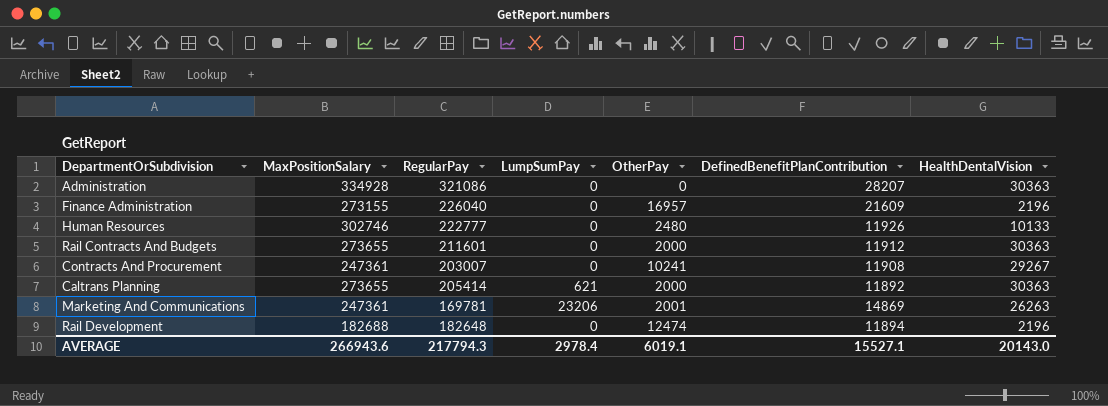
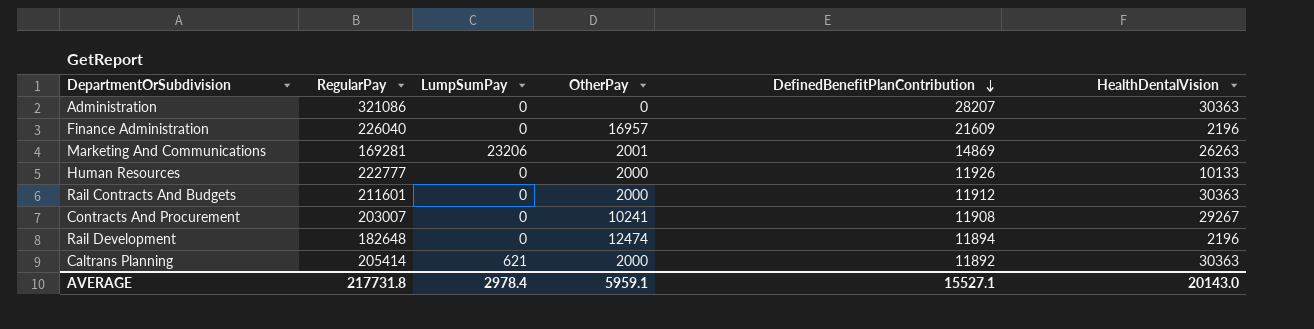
row order: none -> DefinedBenefitPlanContribution descending
column MaxPositionSalary | position: 2 -> none
Marketing And Communications | RegularPay: 169781 -> 169281
Human Resources | OtherPay: 2480 -> 2000
AVERAGE | RegularPay: 217794.3 -> 217731.8
AVERAGE | OtherPay: 6019.1 -> 5959.1

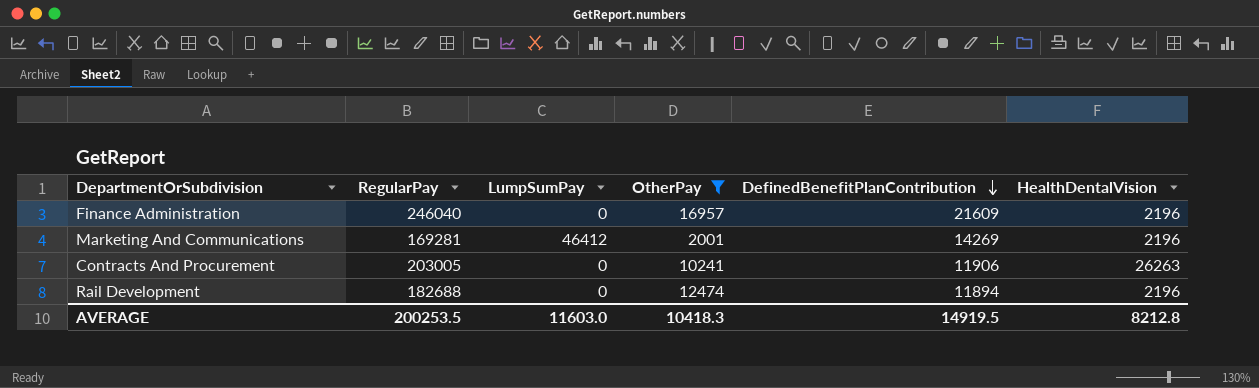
filter: none -> OtherPay >= 2001
Finance Administration | RegularPay: 226040 -> 246040
Marketing And Communications | LumpSumPay: 23206 -> 46412
Marketing And Communications | DefinedBenefitPlanContribution: 14869 -> 14269
Marketing And Communications | HealthDentalVision: 26263 -> 2196
Contracts And Procurement | RegularPay: 203007 -> 203005
Contracts And Procurement | DefinedBenefitPlanContribution: 11908 -> 11906
Contracts And Procurement | HealthDentalVision: 29267 -> 26263
Rail Development | RegularPay: 182648 -> 182688
AVERAGE | RegularPay: 217731.8 -> 200253.5
AVERAGE | LumpSumPay: 2978.4 -> 11603.0
AVERAGE | OtherPay: 5959.1 -> 10418.3
AVERAGE | DefinedBenefitPlanContribution: 15527.1 -> 14919.5
AVERAGE | HealthDentalVision: 20143.0 -> 8212.8

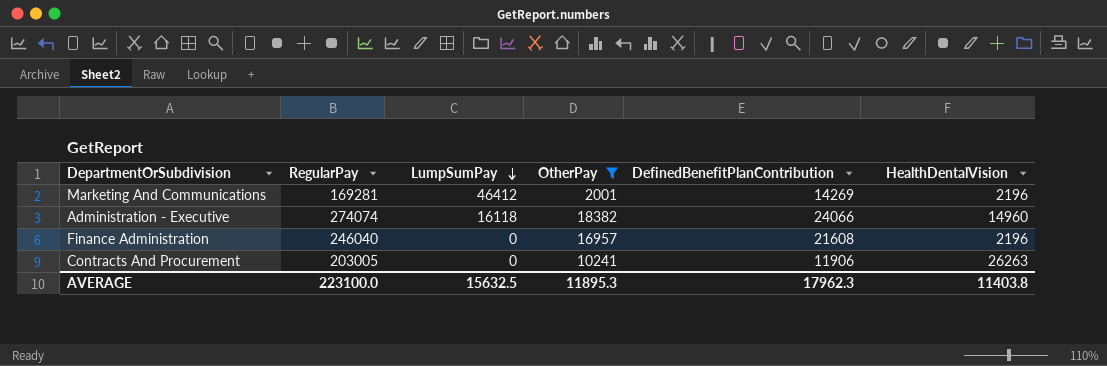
row order: DefinedBenefitPlanContribution descending -> LumpSumPay descending
row Rail Development: 182688 | 0 | 12474 | 11894 | 2196 -> none
row Administration - Executive: none -> 274074 | 16118 | 18382 | 24066 | 14960
Finance Administration | DefinedBenefitPlanContribution: 21609 -> 21608
AVERAGE | RegularPay: 200253.5 -> 223100.0
AVERAGE | LumpSumPay: 11603.0 -> 15632.5
AVERAGE | OtherPay: 10418.3 -> 11895.3
AVERAGE | DefinedBenefitPlanContribution: 14919.5 -> 17962.3
AVERAGE | HealthDentalVision: 8212.8 -> 11403.8

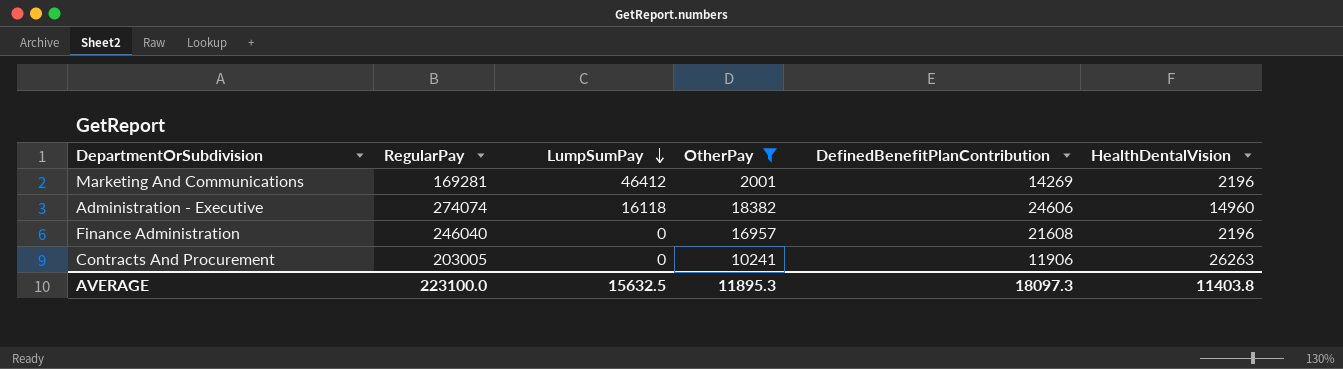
Administration - Executive | DefinedBenefitPlanContribution: 24066 -> 24606
AVERAGE | DefinedBenefitPlanContribution: 17962.3 -> 18097.3

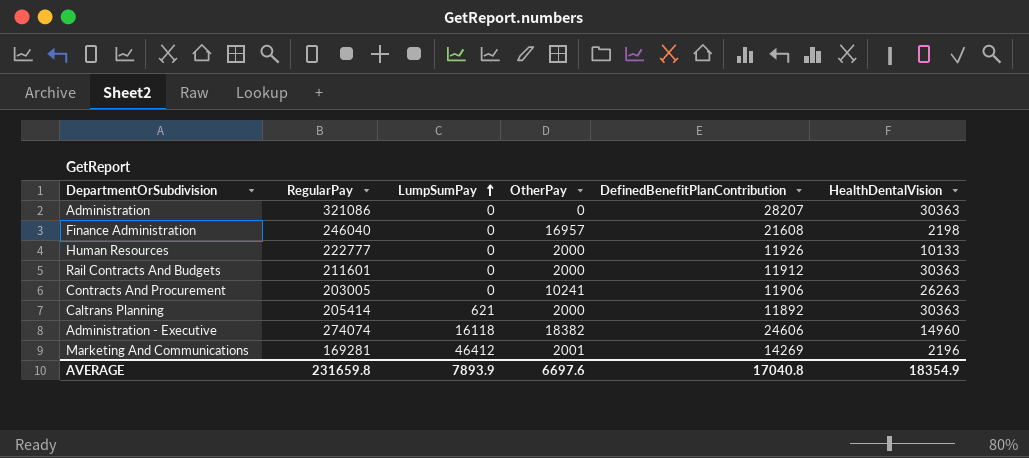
filter: OtherPay >= 2001 -> none
row order: LumpSumPay descending -> LumpSumPay ascending
Finance Administration | HealthDentalVision: 2196 -> 2198
AVERAGE | RegularPay: 223100.0 -> 231659.8
AVERAGE | LumpSumPay: 15632.5 -> 7893.9
AVERAGE | OtherPay: 11895.3 -> 6697.6
AVERAGE | DefinedBenefitPlanContribution: 18097.3 -> 17040.8
AVERAGE | HealthDentalVision: 11403.8 -> 18354.9

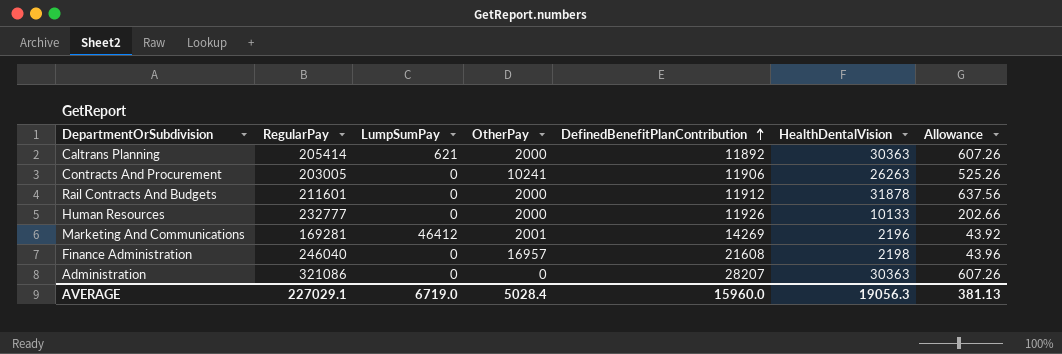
row order: LumpSumPay ascending -> DefinedBenefitPlanContribution ascending
column Allowance | formula: none -> [HealthDentalVision] * 0.02
row Administration - Executive: 274074 | 16118 | 18382 | 24606 | 14960 -> none
Rail Contracts And Budgets | HealthDentalVision: 30363 -> 31878
Human Resources | RegularPay: 222777 -> 232777
AVERAGE | RegularPay: 231659.8 -> 227029.1
AVERAGE | LumpSumPay: 7893.9 -> 6719.0
AVERAGE | OtherPay: 6697.6 -> 5028.4
AVERAGE | DefinedBenefitPlanContribution: 17040.8 -> 15960.0
AVERAGE | HealthDentalVision: 18354.9 -> 19056.3

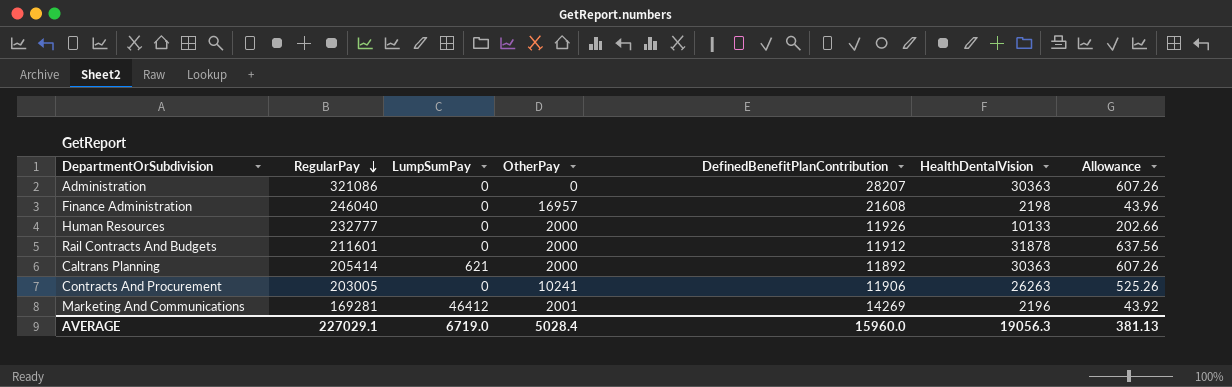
row order: DefinedBenefitPlanContribution ascending -> RegularPay descending

